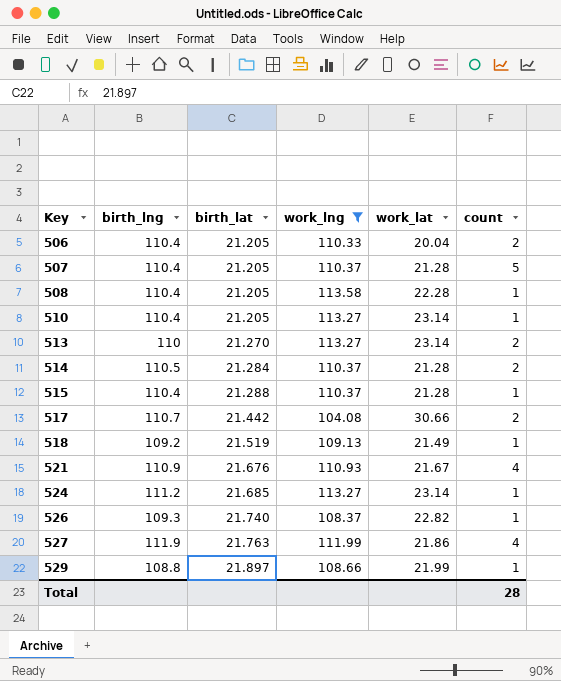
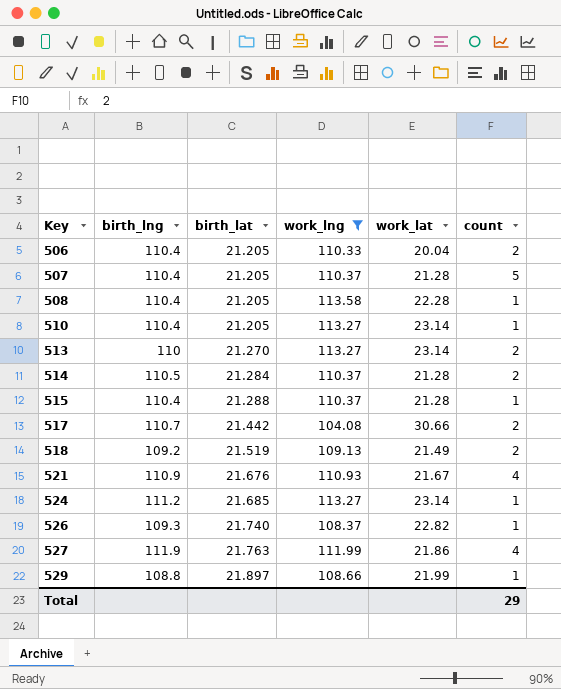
518 | count: 1 -> 2
Total | count: 28 -> 29

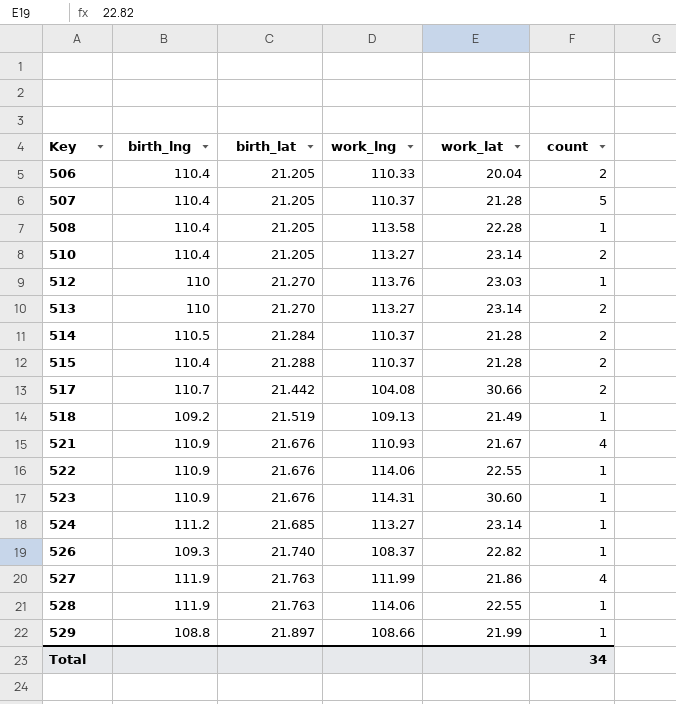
filter: work_lng <= 113.58 -> none
510 | count: 1 -> 2
515 | count: 1 -> 2
518 | count: 2 -> 1
Total | count: 29 -> 34

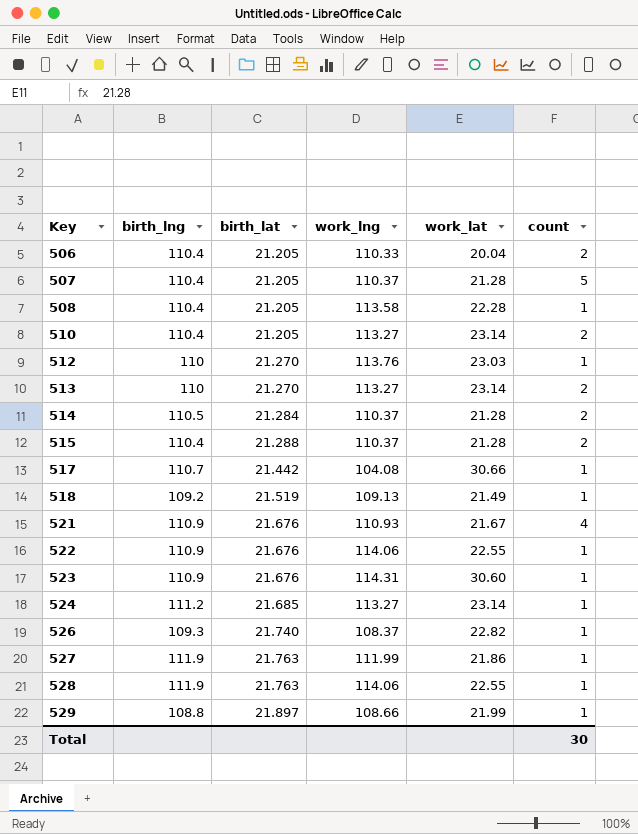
517 | count: 2 -> 1
527 | count: 4 -> 1
Total | count: 34 -> 30

